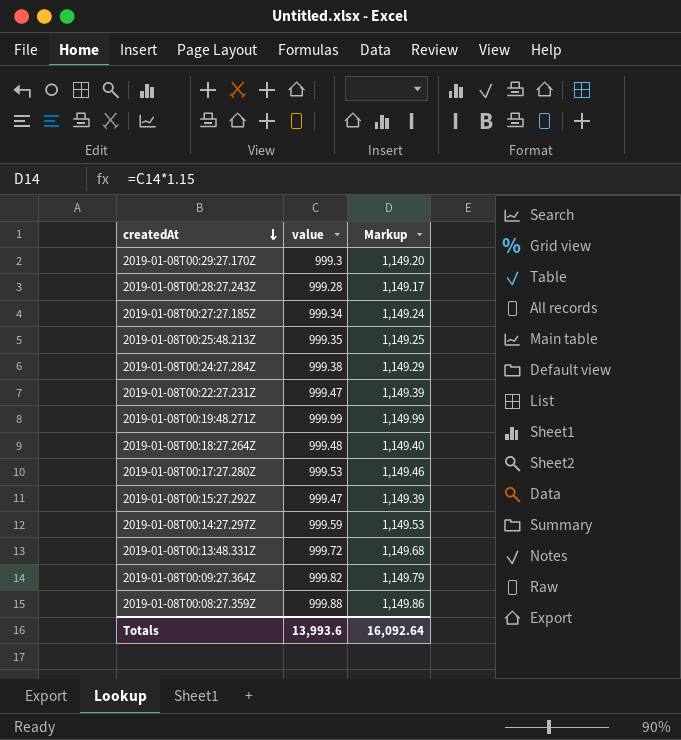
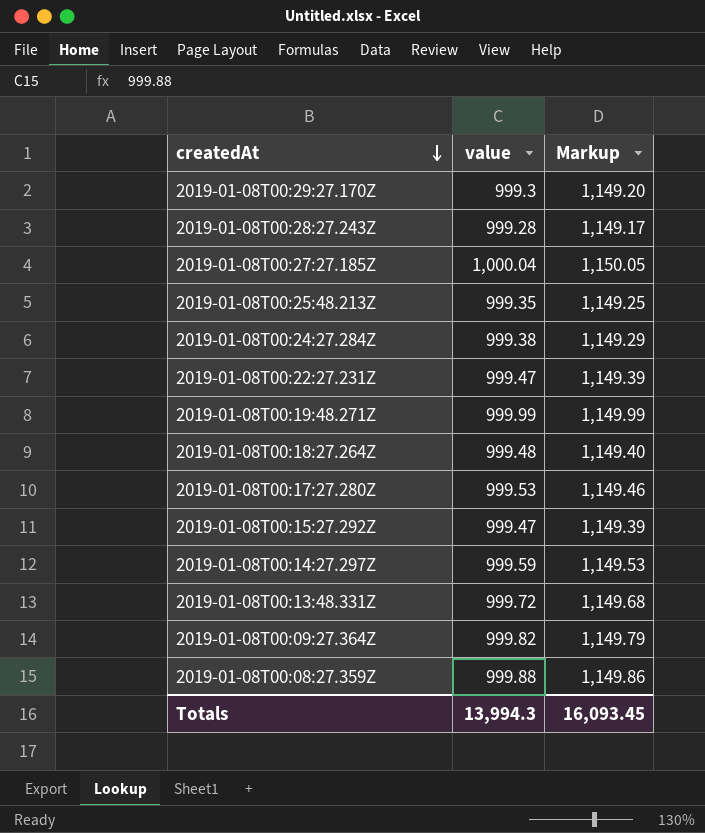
2019-01-08T00:27:27.185Z | value: 999.34 -> 1,000.04
2019-01-08T00:27:27.185Z | Markup: 1,149.24 -> 1,150.05
Totals | value: 13,993.6 -> 13,994.3
Totals | Markup: 16,092.64 -> 16,093.45

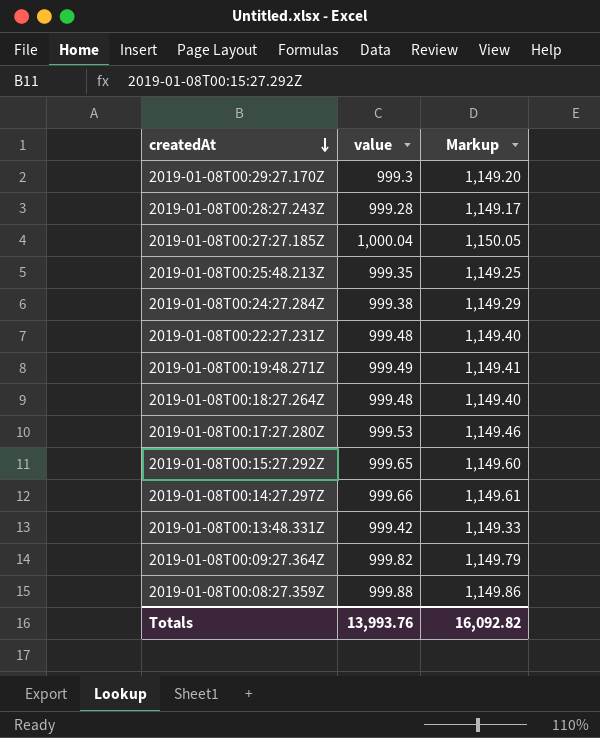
2019-01-08T00:22:27.231Z | value: 999.47 -> 999.48
2019-01-08T00:22:27.231Z | Markup: 1,149.39 -> 1,149.40
2019-01-08T00:19:48.271Z | value: 999.99 -> 999.49
2019-01-08T00:19:48.271Z | Markup: 1,149.99 -> 1,149.41
2019-01-08T00:15:27.292Z | value: 999.47 -> 999.65
2019-01-08T00:15:27.292Z | Markup: 1,149.39 -> 1,149.60
2019-01-08T00:14:27.297Z | value: 999.59 -> 999.66
2019-01-08T00:14:27.297Z | Markup: 1,149.53 -> 1,149.61
2019-01-08T00:13:48.331Z | value: 999.72 -> 999.42
2019-01-08T00:13:48.331Z | Markup: 1,149.68 -> 1,149.33
Totals | value: 13,994.3 -> 13,993.76
Totals | Markup: 16,093.45 -> 16,092.82

